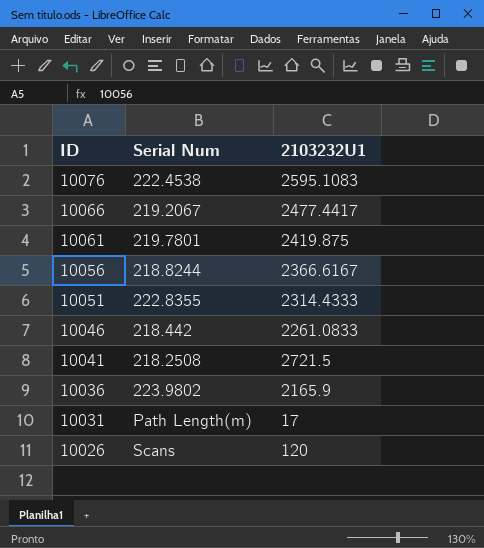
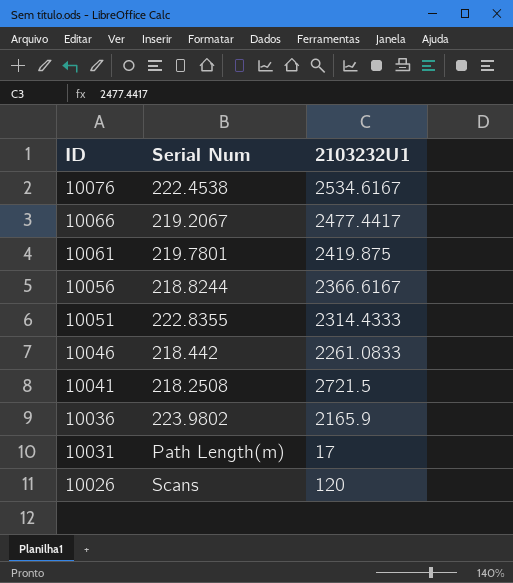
10076 | 2103232U1: 2595.1083 -> 2534.6167

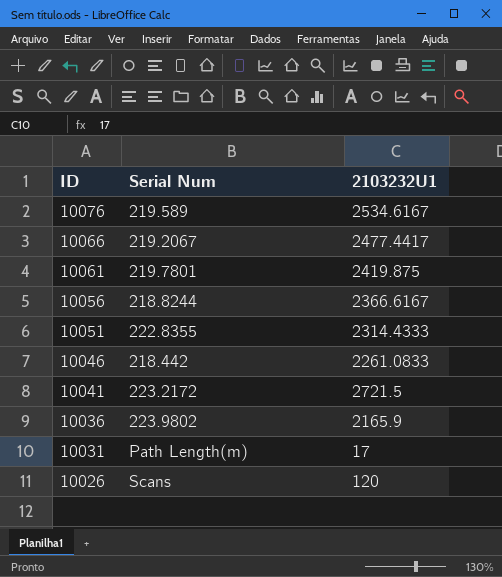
10076 | Serial Num: 222.4538 -> 219.589
10041 | Serial Num: 218.2508 -> 223.2172

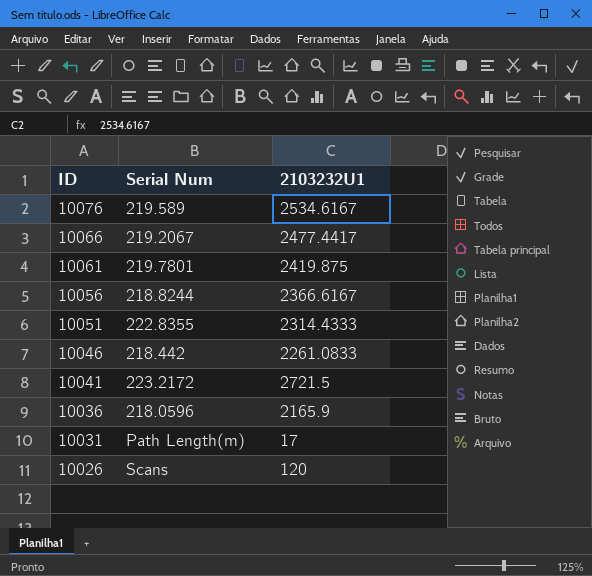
10036 | Serial Num: 223.9802 -> 218.0596

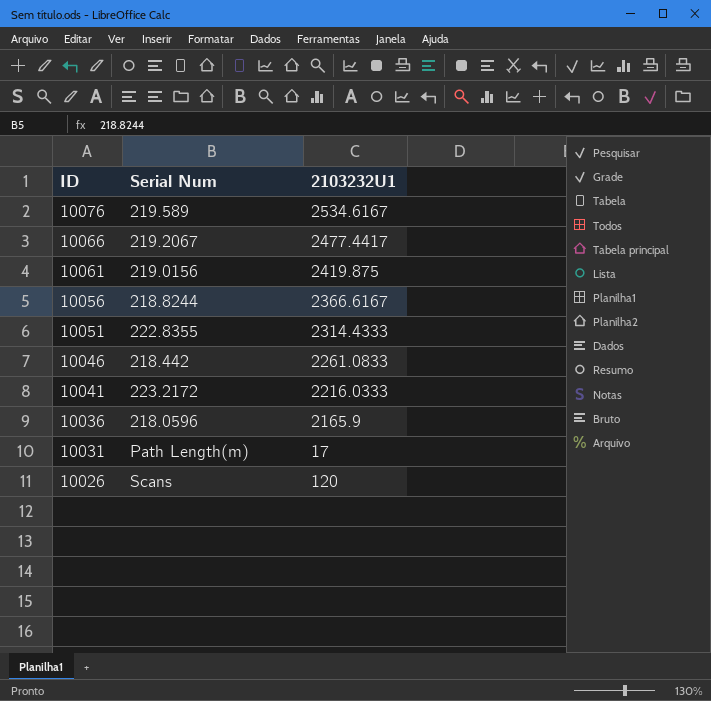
10061 | Serial Num: 219.7801 -> 219.0156
10041 | 2103232U1: 2721.5 -> 2216.0333

